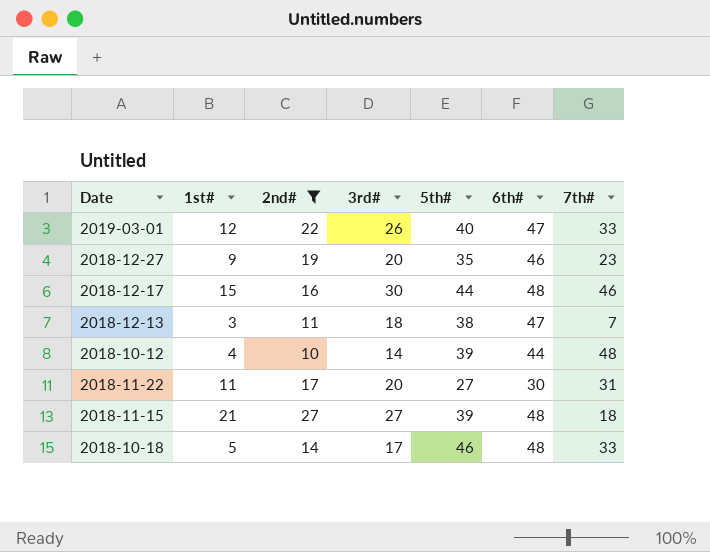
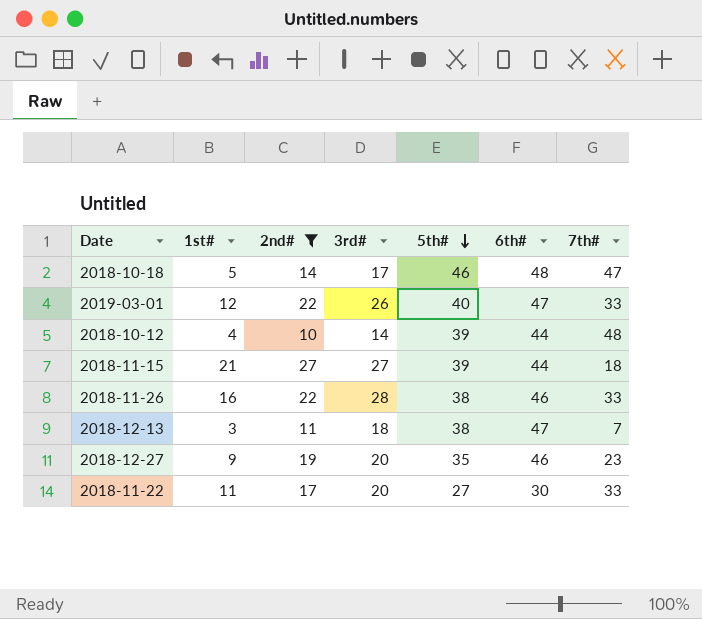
row order: none -> 5th# descending
row 2018-12-17: 15 | 16 | 30 | 44 | 48 | 46 -> none
2018-10-18 | 7th#: 33 -> 47
2018-11-15 | 6th#: 48 -> 44
row 2018-11-26: none -> 16 | 22 | 28 | 38 | 46 | 33
2018-11-22 | 7th#: 31 -> 33

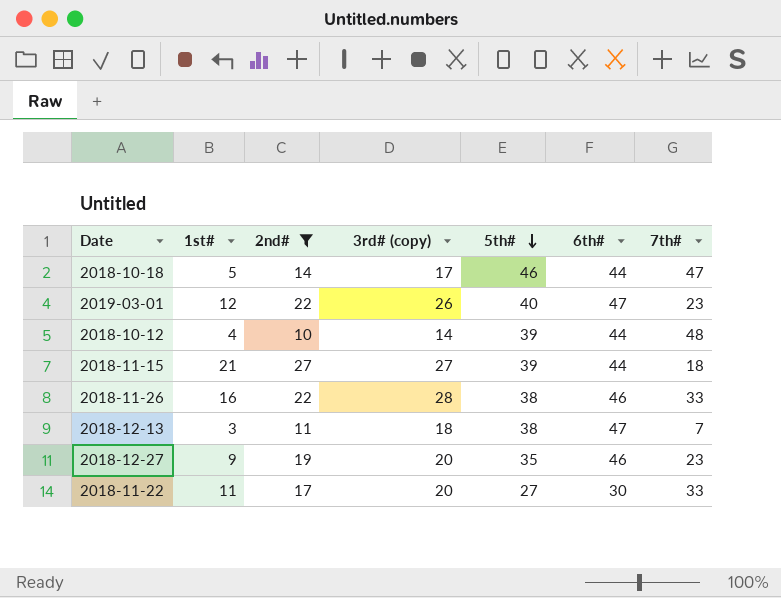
column name: 3rd# -> 3rd# (copy)
2018-10-18 | 6th#: 48 -> 44
2019-03-01 | 7th#: 33 -> 23

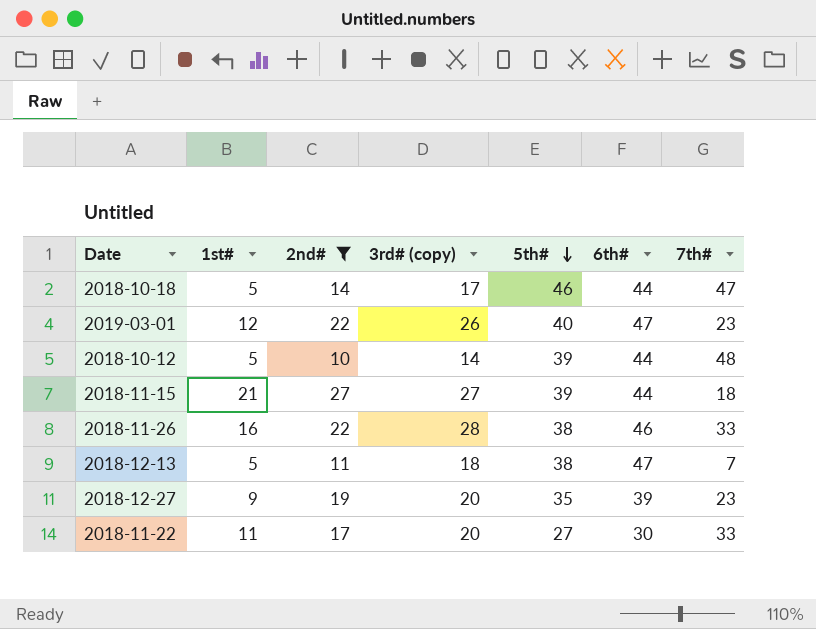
2018-10-12 | 1st#: 4 -> 5
2018-12-13 | 1st#: 3 -> 5
2018-12-27 | 6th#: 46 -> 39

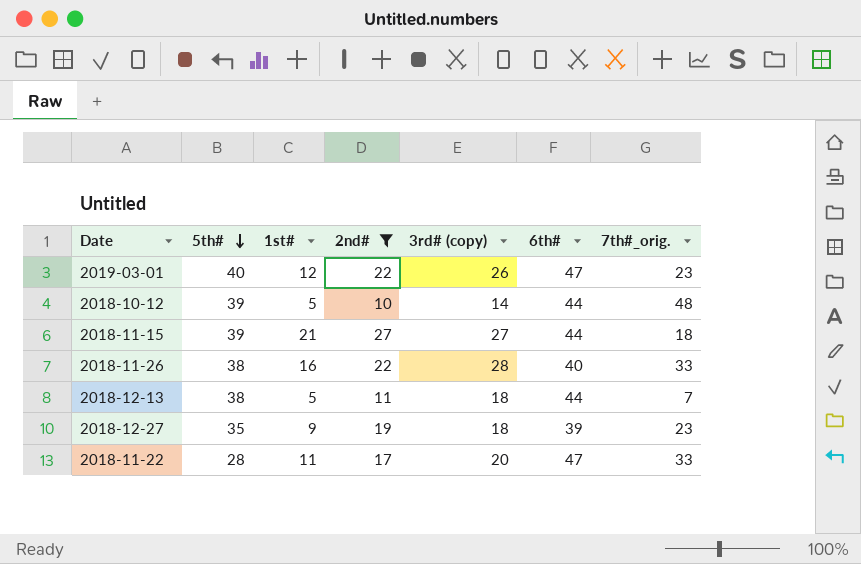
column 5th# | position: 5 -> 2
column name: 7th# -> 7th#_orig.
row 2018-10-18: 5 | 14 | 17 | 46 | 44 | 47 -> none
2018-11-26 | 6th#: 46 -> 40
2018-12-13 | 6th#: 47 -> 44
2018-12-27 | 3rd# (copy): 20 -> 18
2018-11-22 | 5th#: 27 -> 28
2018-11-22 | 6th#: 30 -> 47

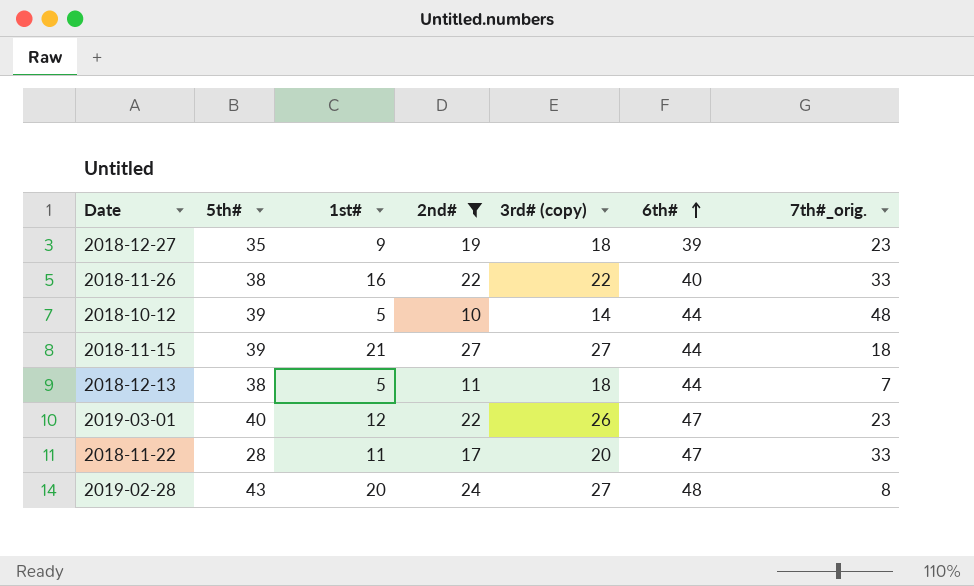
row order: 5th# descending -> 6th# ascending
2018-11-26 | 3rd# (copy): 28 -> 22
row 2019-02-28: none -> 43 | 20 | 24 | 27 | 48 | 8

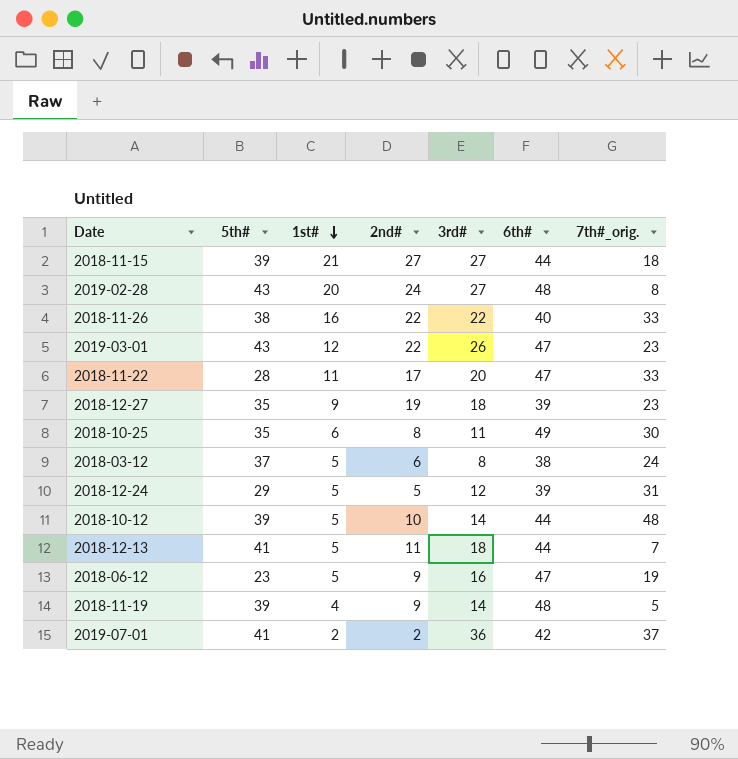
filter: 2nd# >= 10 -> none
row order: 6th# ascending -> 1st# descending
column name: 3rd# (copy) -> 3rd#
2019-03-01 | 5th#: 40 -> 43
2018-12-13 | 5th#: 38 -> 41

